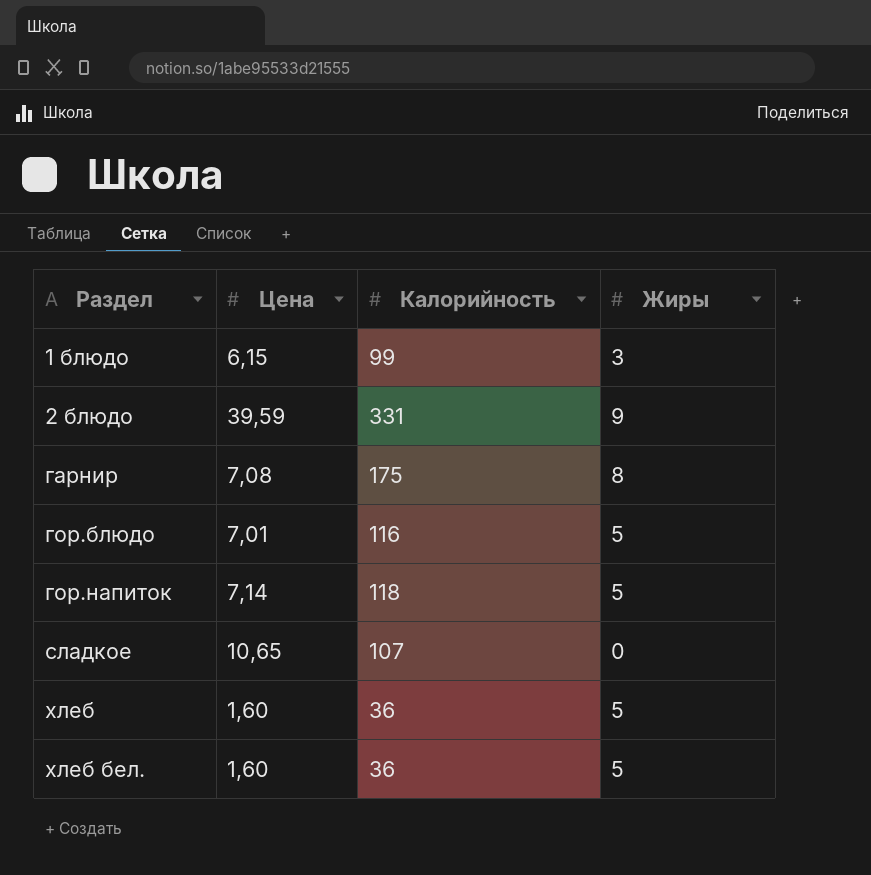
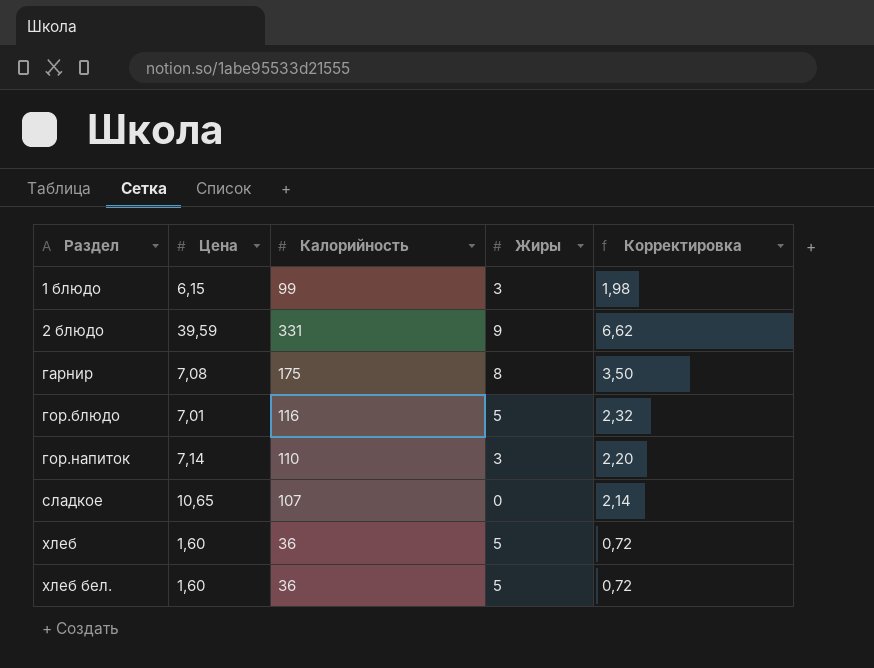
column Корректировка | formula: none -> [Калорийность] * 0,02
гор.напиток | Калорийность: 118 -> 110
гор.напиток | Жиры: 5 -> 3

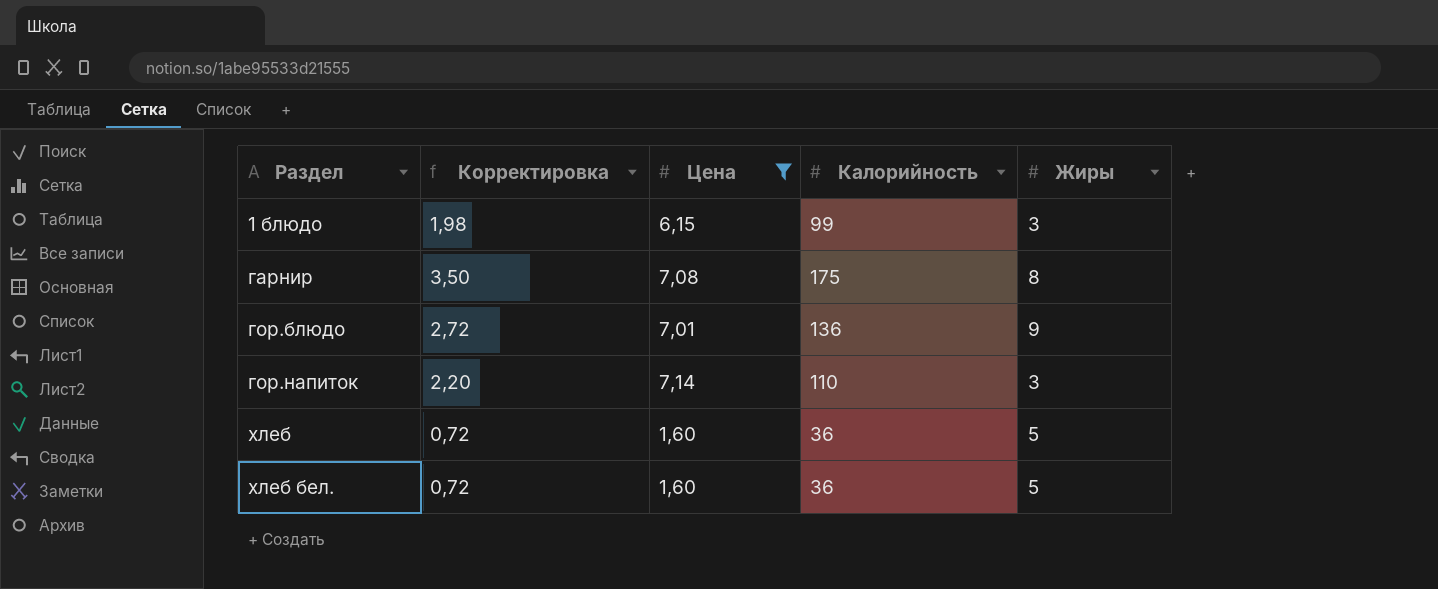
filter: none -> Цена <= 7,14
column Корректировка | position: 5 -> 2
гор.блюдо | Корректировка: 2,32 -> 2,72
гор.блюдо | Калорийность: 116 -> 136
гор.блюдо | Жиры: 5 -> 9

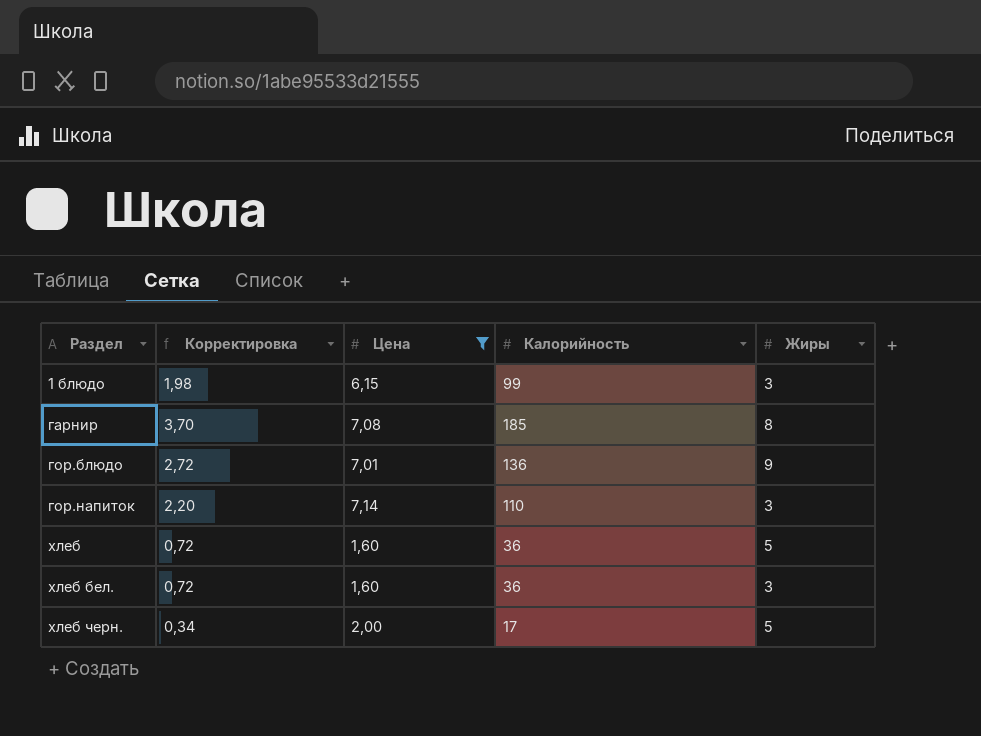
гарнир | Корректировка: 3,50 -> 3,70
гарнир | Калорийность: 175 -> 185
хлеб бел. | Жиры: 5 -> 3
row хлеб черн.: none -> 0,34 | 2,00 | 17 | 5

